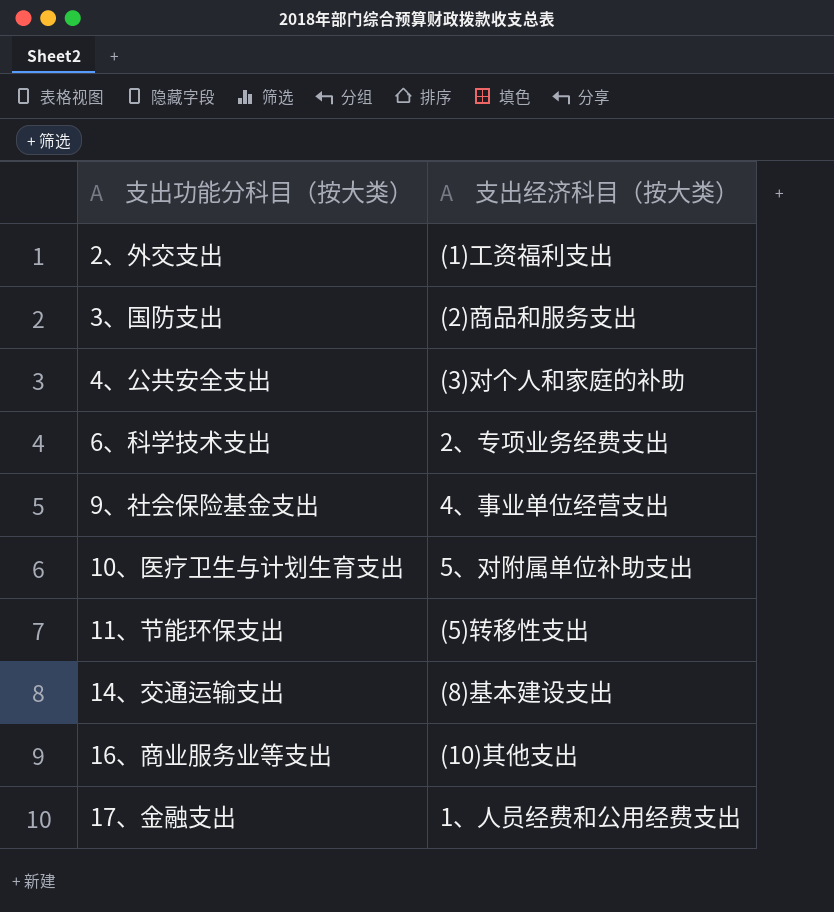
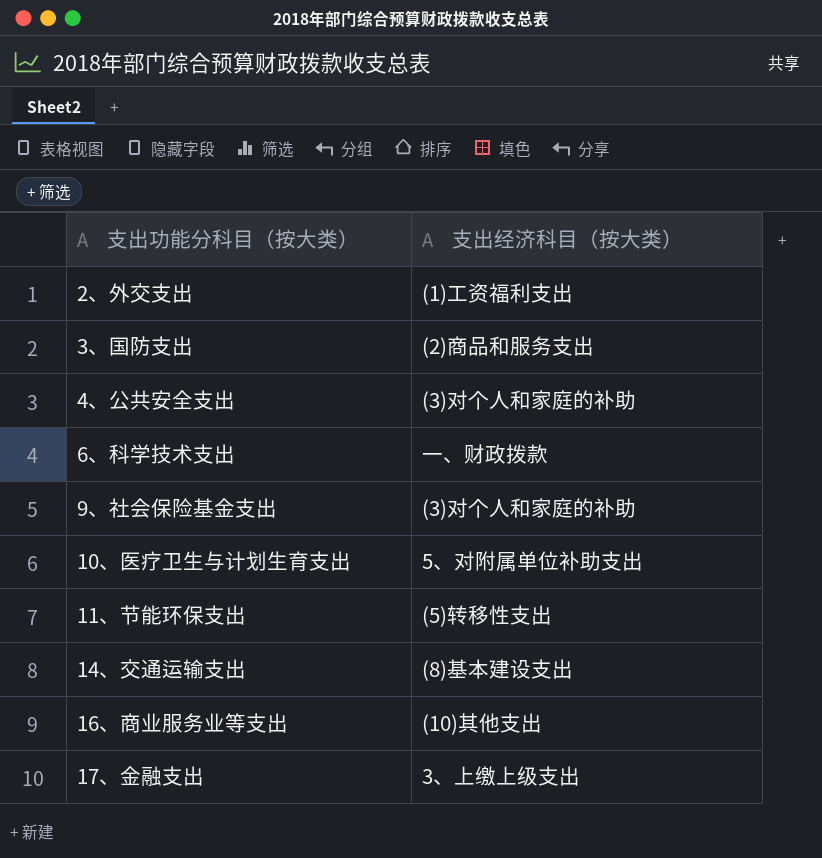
6、科学技术支出 | 支出经济科目（按大类）: 2、专项业务经费支出 -> 一、财政拨款
9、社会保险基金支出 | 支出经济科目（按大类）: 4、事业单位经营支出 -> (3)对个人和家庭的补助
17、金融支出 | 支出经济科目（按大类）: 1、人员经费和公用经费支出 -> 3、上缴上级支出

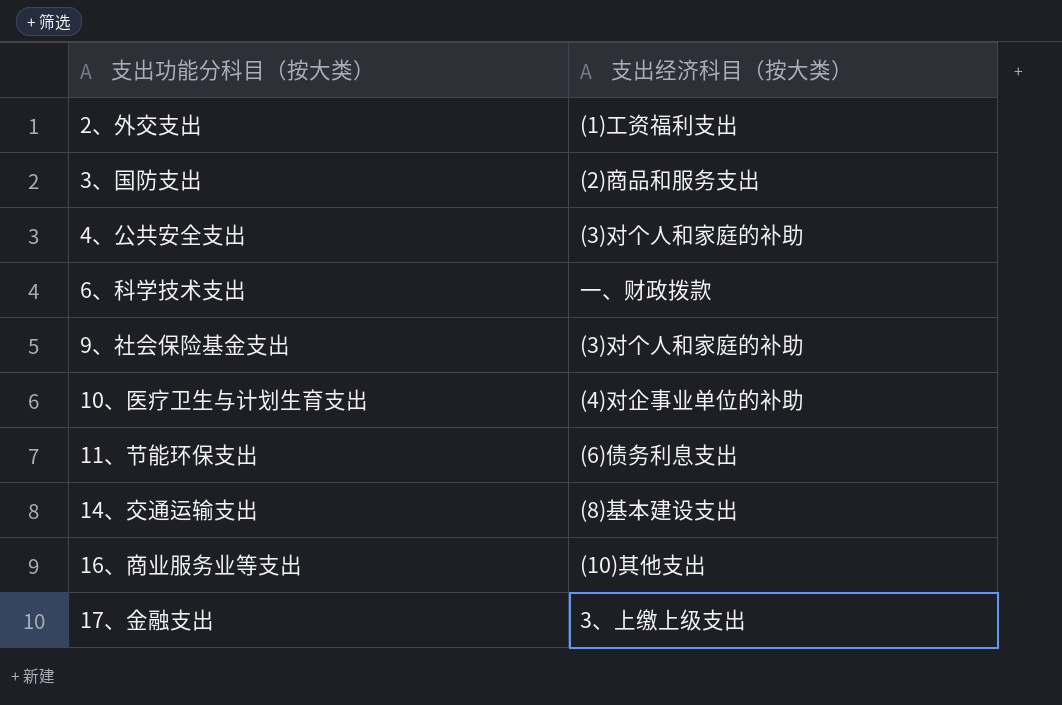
10、医疗卫生与计划生育支出 | 支出经济科目（按大类）: 5、对附属单位补助支出 -> (4)对企事业单位的补助
11、节能环保支出 | 支出经济科目（按大类）: (5)转移性支出 -> (6)债务利息支出

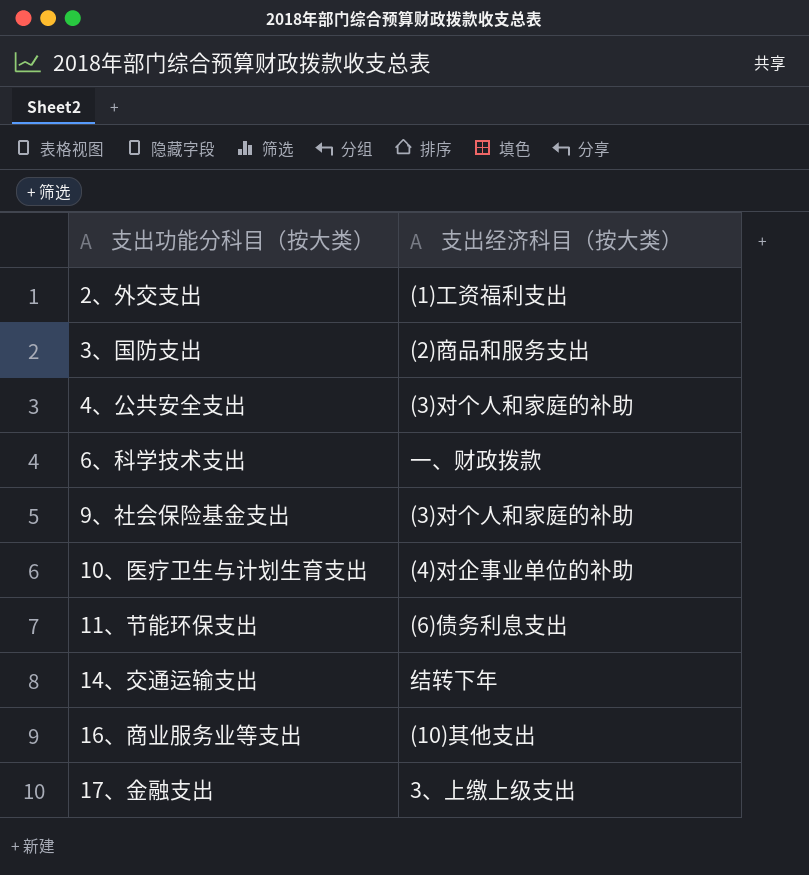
14、交通运输支出 | 支出经济科目（按大类）: (8)基本建设支出 -> 结转下年

